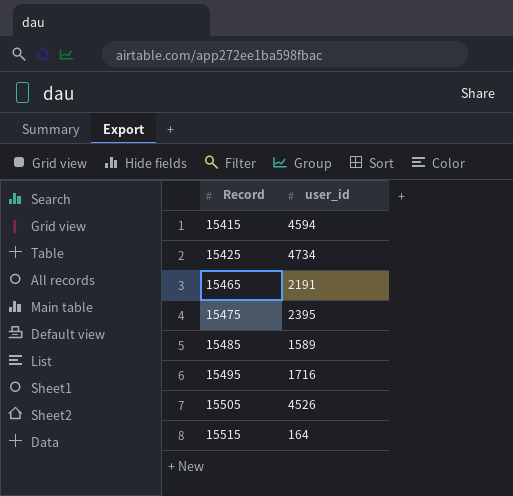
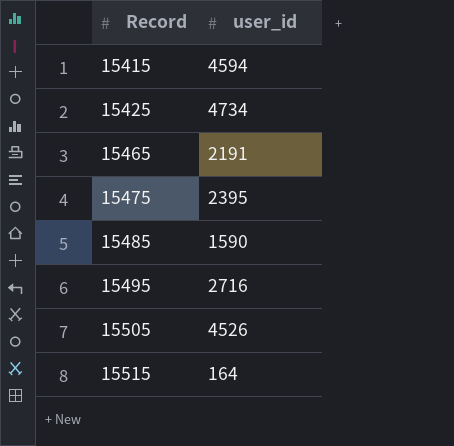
15485 | user_id: 1589 -> 1590
15495 | user_id: 1716 -> 2716

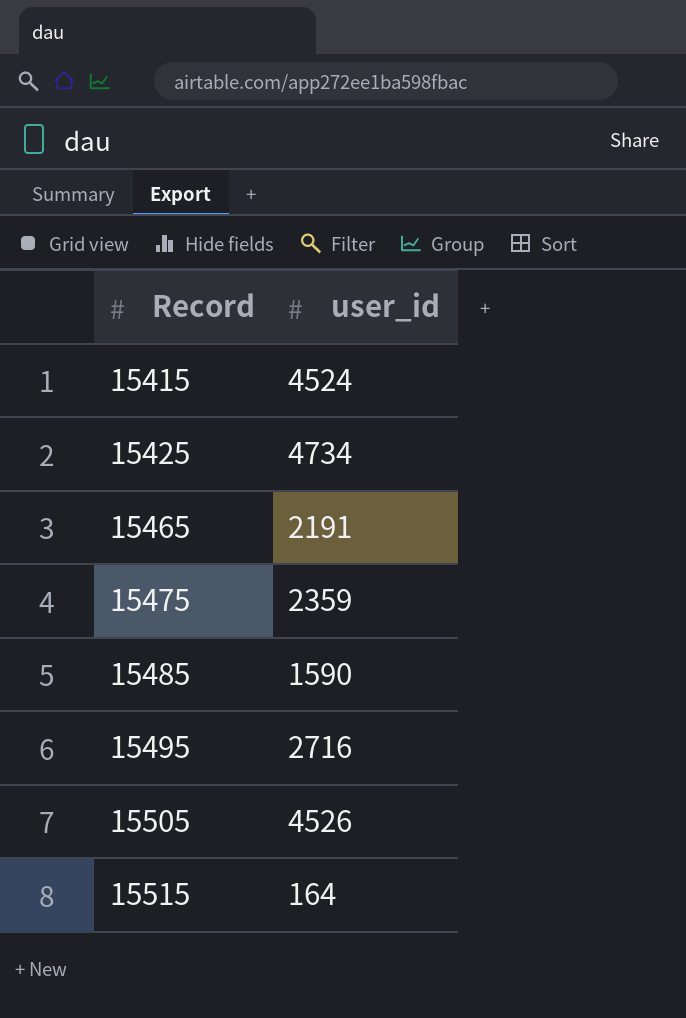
15415 | user_id: 4594 -> 4524
15475 | user_id: 2395 -> 2359

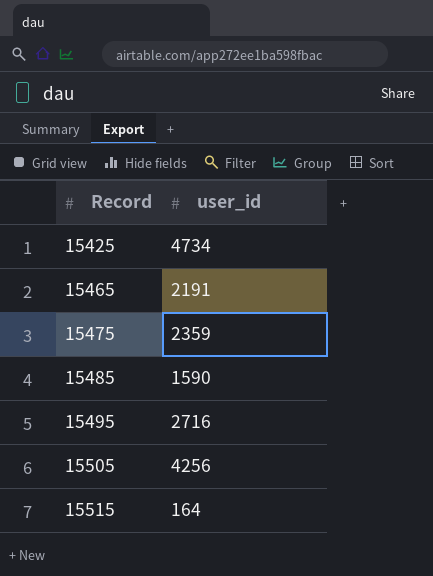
row 15415: 4524 -> none
15505 | user_id: 4526 -> 4256

